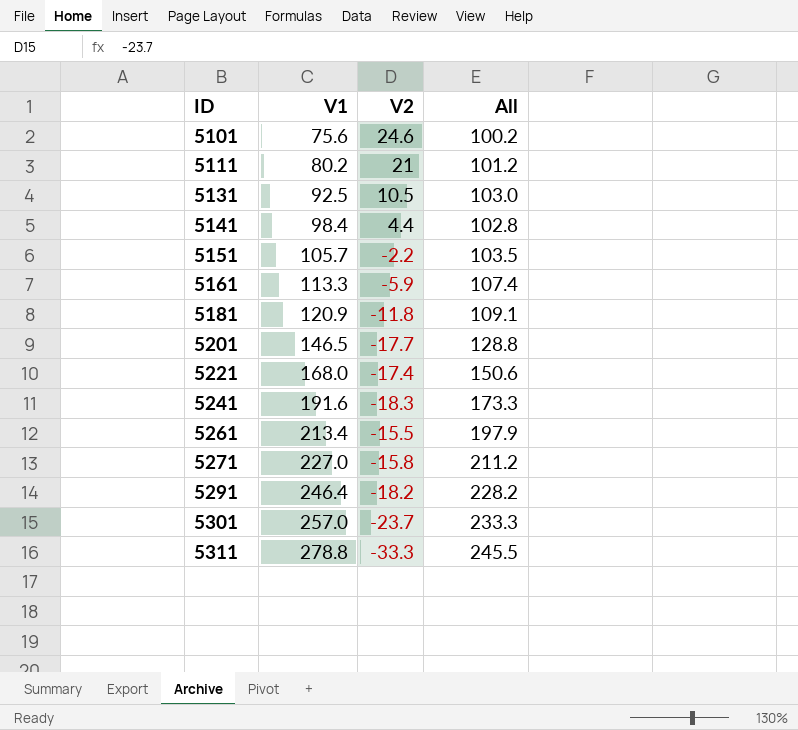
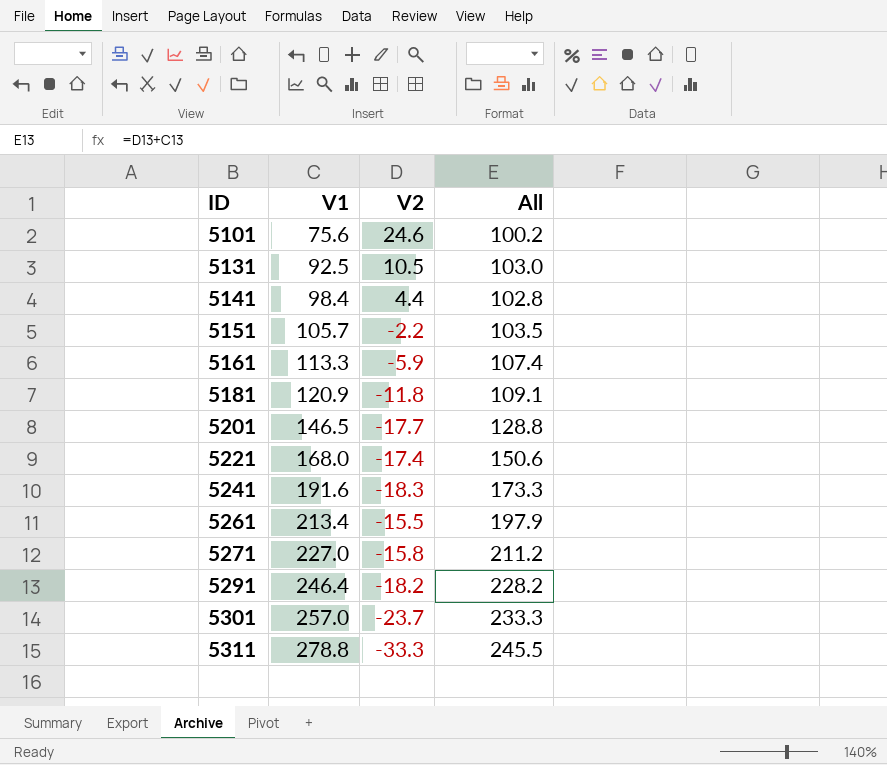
row 5111: 80.2 | 21 | 101.2 -> none

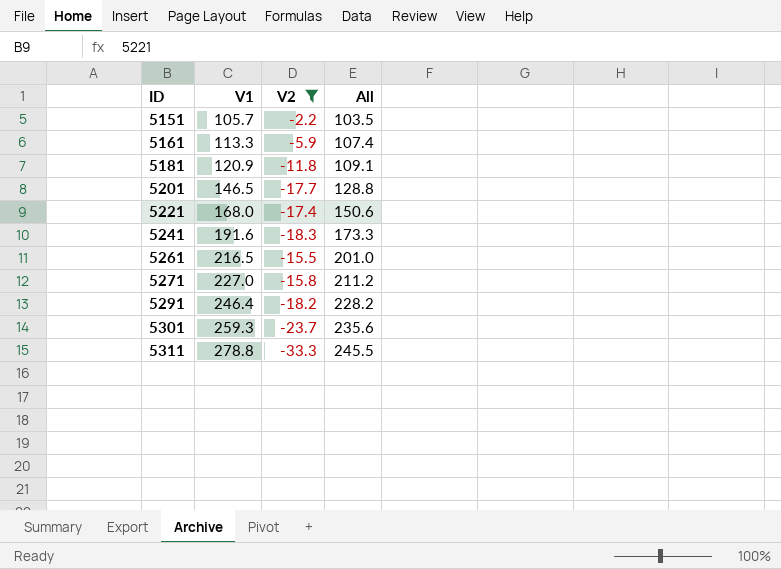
filter: none -> V2 <= -2.2
5261 | V1: 213.4 -> 216.5
5261 | All: 197.9 -> 201.0
5301 | V1: 257.0 -> 259.3
5301 | All: 233.3 -> 235.6

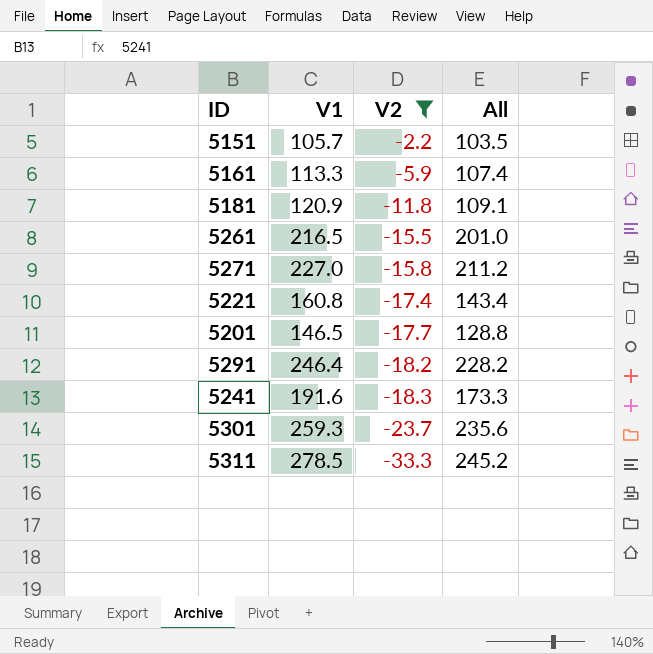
row order: ID ascending -> V2 descending
5221 | V1: 168.0 -> 160.8
5221 | All: 150.6 -> 143.4
5311 | V1: 278.8 -> 278.5
5311 | All: 245.5 -> 245.2

